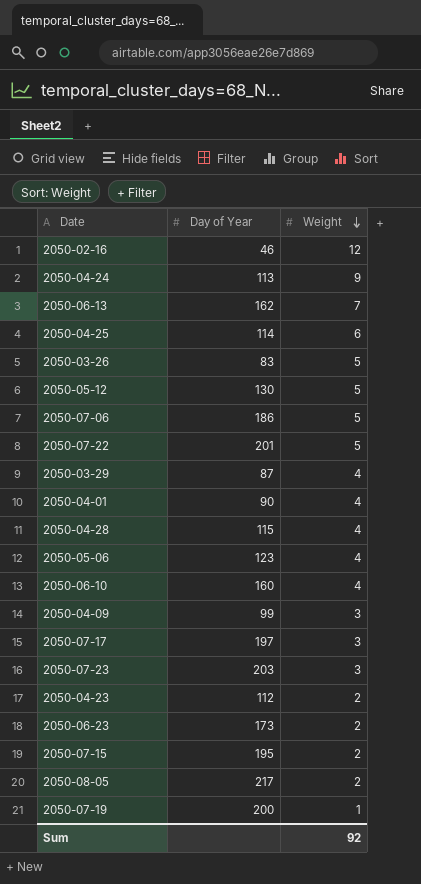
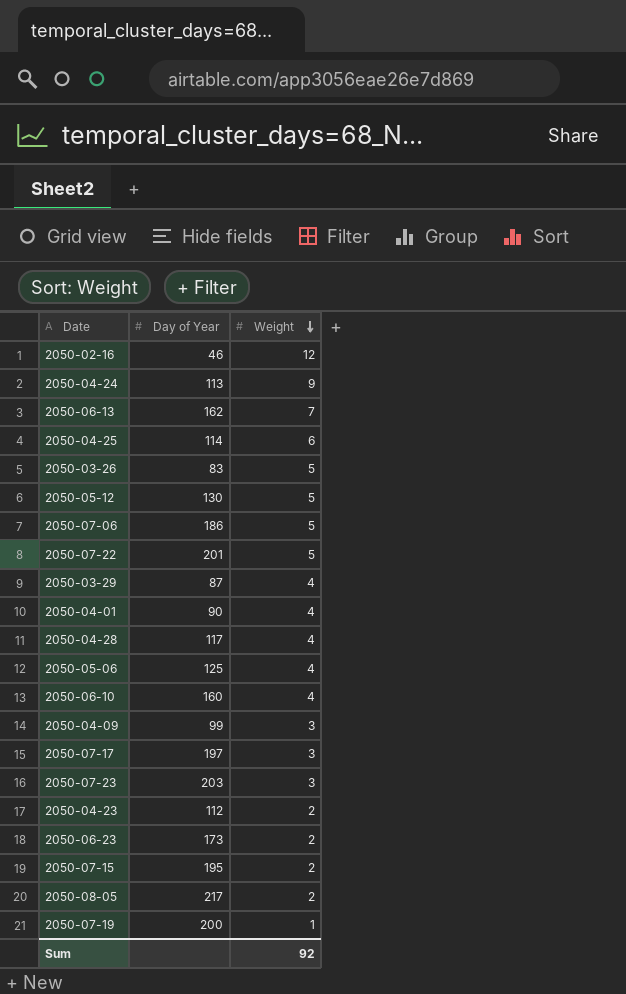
2050-04-28 | Day of Year: 115 -> 117
2050-05-06 | Day of Year: 123 -> 125

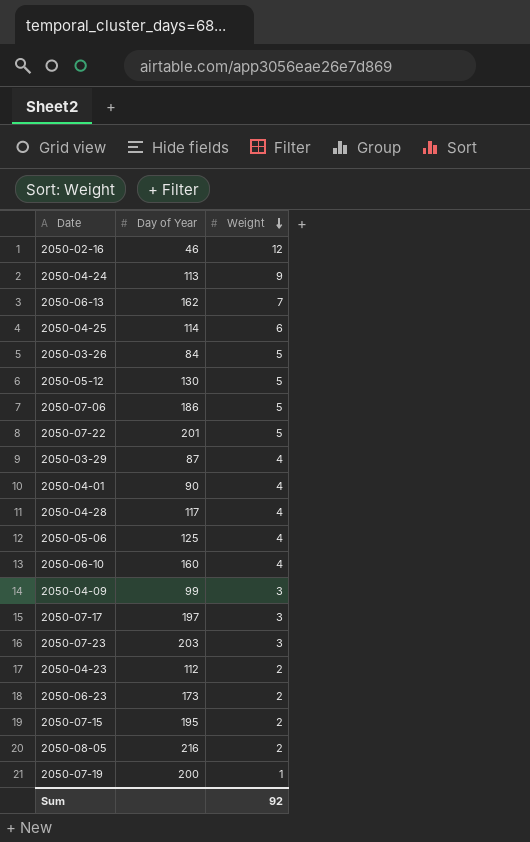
2050-03-26 | Day of Year: 83 -> 84
2050-08-05 | Day of Year: 217 -> 216

